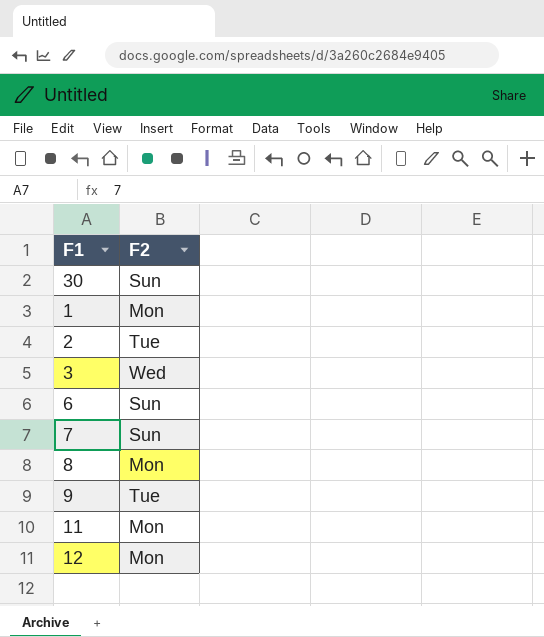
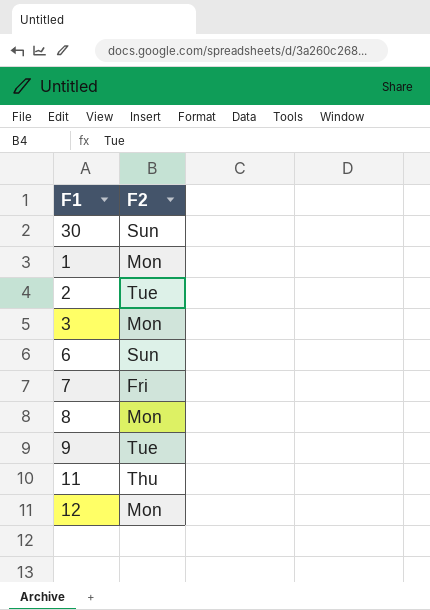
3 | F2: Wed -> Mon
7 | F2: Sun -> Fri
11 | F2: Mon -> Thu

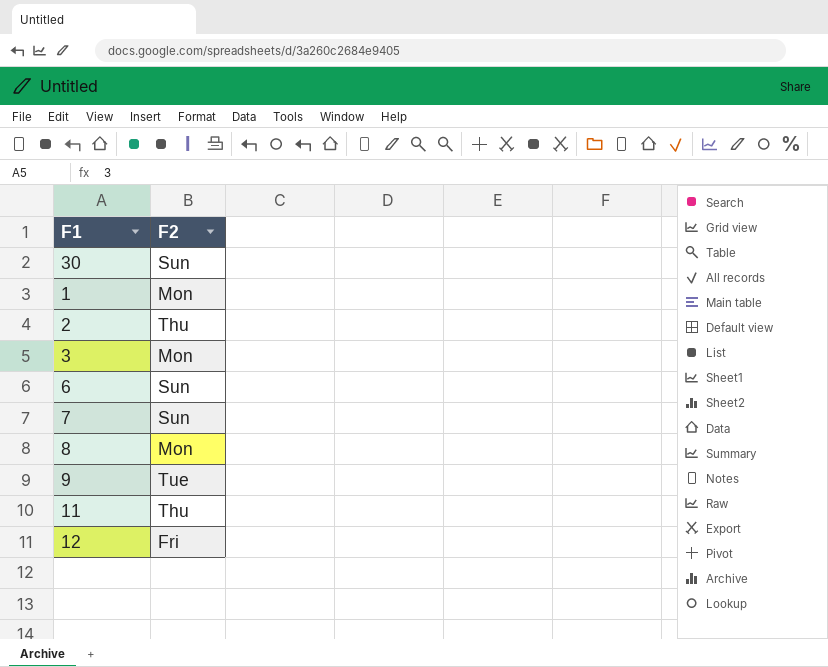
2 | F2: Tue -> Thu
7 | F2: Fri -> Sun
12 | F2: Mon -> Fri

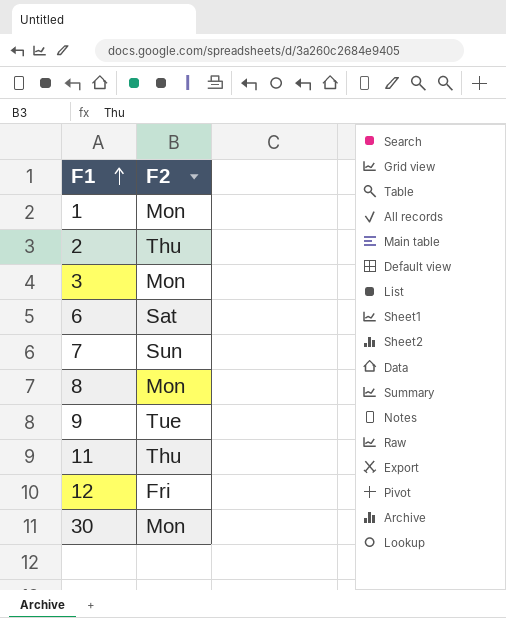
row order: none -> F1 ascending
6 | F2: Sun -> Sat
30 | F2: Sun -> Mon

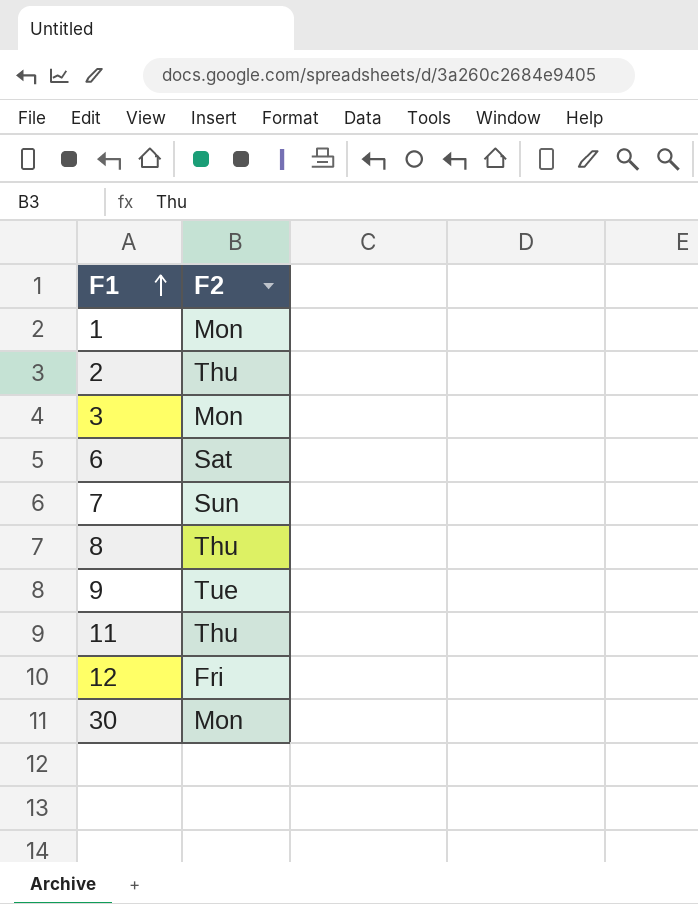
8 | F2: Mon -> Thu

